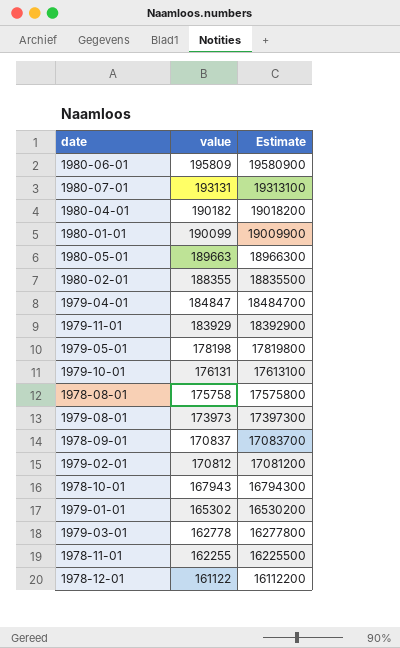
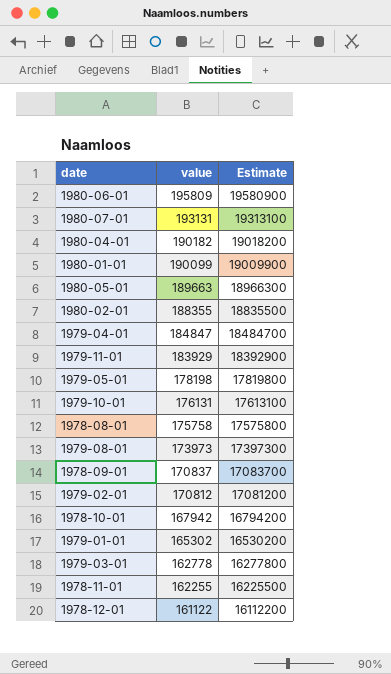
1978-10-01 | value: 167943 -> 167942
1978-10-01 | Estimate: 16794300 -> 16794200

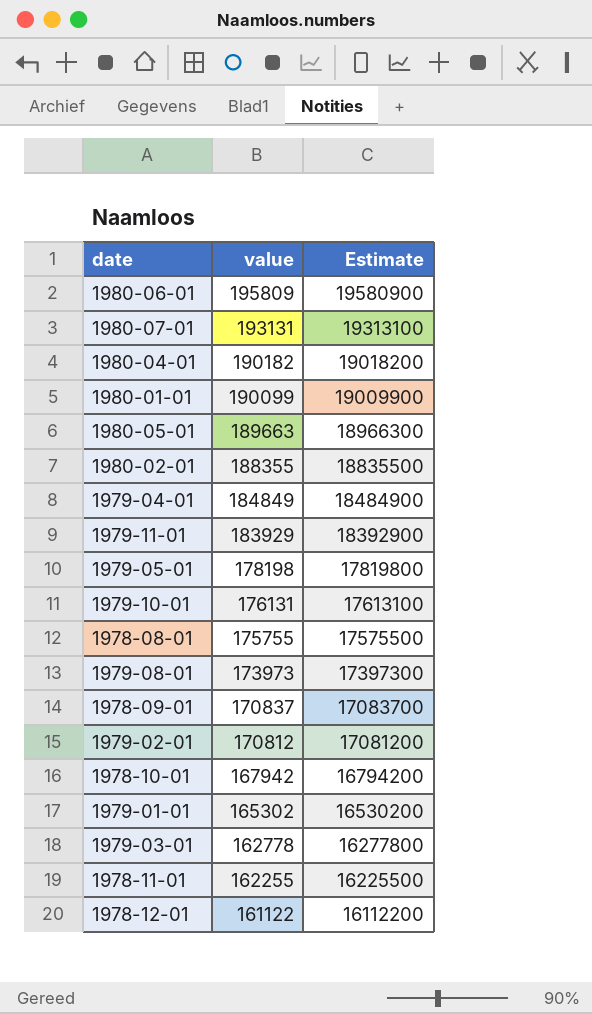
1979-04-01 | value: 184847 -> 184849
1979-04-01 | Estimate: 18484700 -> 18484900
1978-08-01 | value: 175758 -> 175755
1978-08-01 | Estimate: 17575800 -> 17575500

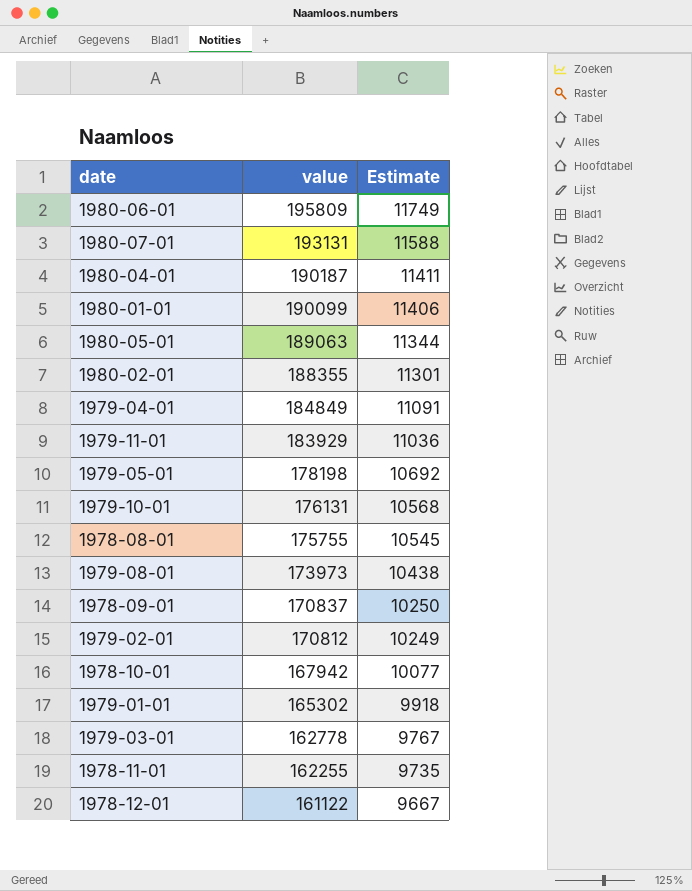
column Estimate | formula: [value] * 100 -> [value] * 0.06
1980-04-01 | value: 190182 -> 190187
1980-05-01 | value: 189663 -> 189063

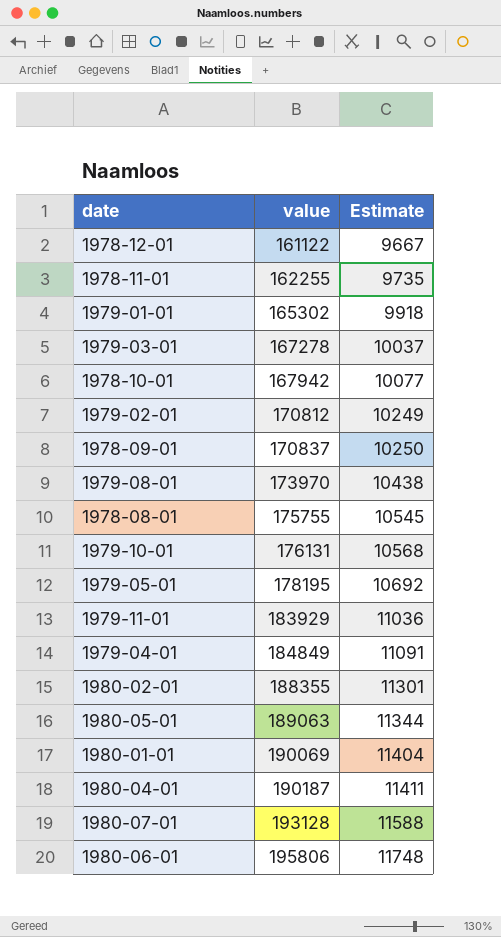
row order: value descending -> value ascending
1979-03-01 | value: 162778 -> 167278
1979-03-01 | Estimate: 9767 -> 10037
1979-08-01 | value: 173973 -> 173970
1979-05-01 | value: 178198 -> 178195
1980-01-01 | value: 190099 -> 190069
1980-01-01 | Estimate: 11406 -> 11404
1980-07-01 | value: 193131 -> 193128
1980-06-01 | value: 195809 -> 195806
1980-06-01 | Estimate: 11749 -> 11748

